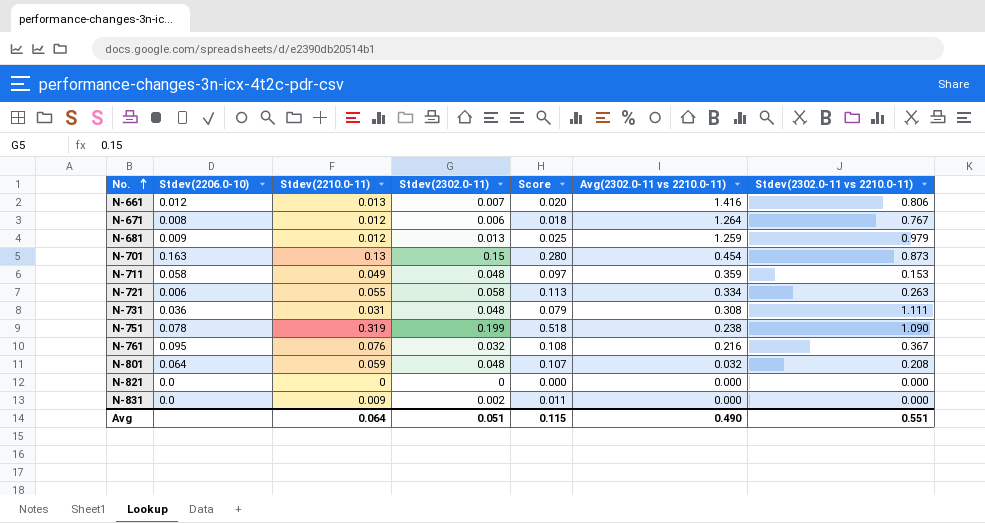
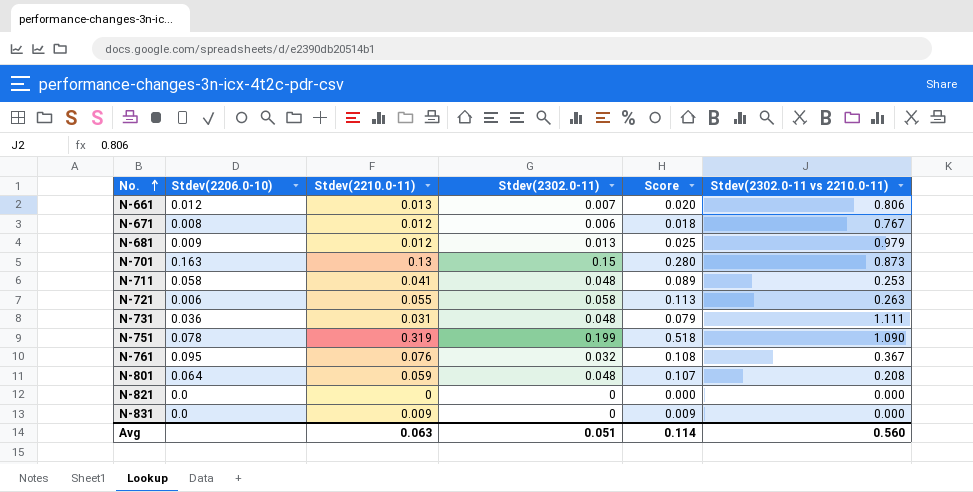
column Avg(2302.0-11 vs 2210.0-11) | position: 6 -> none
N-711 | Stdev(2210.0-11): 0.049 -> 0.041
N-711 | Score: 0.097 -> 0.089
N-711 | Stdev(2302.0-11 vs 2210.0-11): 0.153 -> 0.253
N-831 | Stdev(2302.0-11): 0.002 -> 0
N-831 | Score: 0.011 -> 0.009
Avg | Stdev(2210.0-11): 0.064 -> 0.063
Avg | Score: 0.115 -> 0.114
Avg | Stdev(2302.0-11 vs 2210.0-11): 0.551 -> 0.560

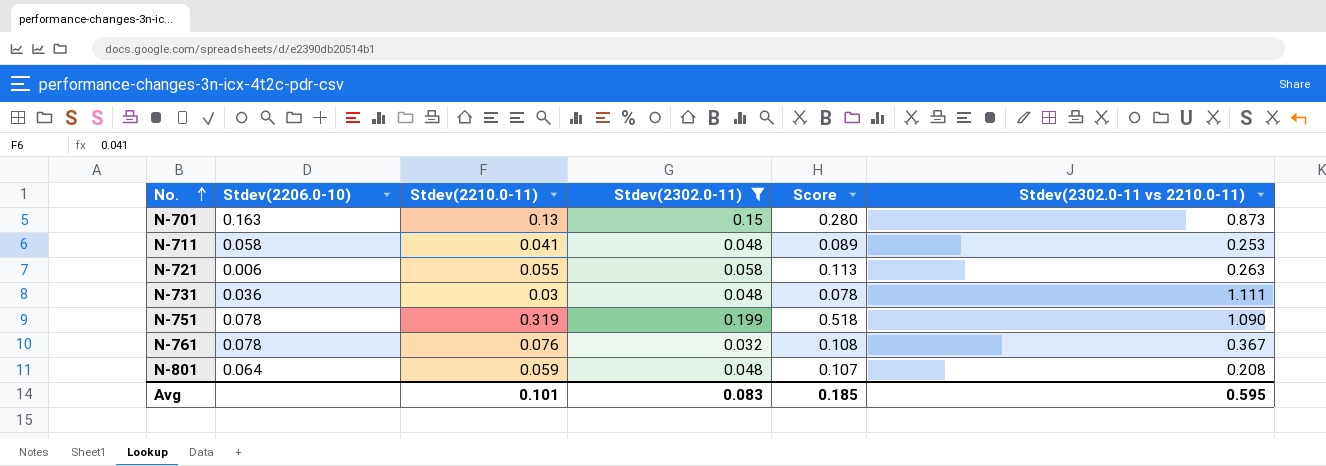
filter: none -> Stdev(2302.0-11) >= 0.032
N-731 | Stdev(2210.0-11): 0.031 -> 0.03
N-731 | Score: 0.079 -> 0.078
N-761 | Stdev(2206.0-10): 0.095 -> 0.078
Avg | Stdev(2210.0-11): 0.063 -> 0.101
Avg | Stdev(2302.0-11): 0.051 -> 0.083
Avg | Score: 0.114 -> 0.185
Avg | Stdev(2302.0-11 vs 2210.0-11): 0.560 -> 0.595

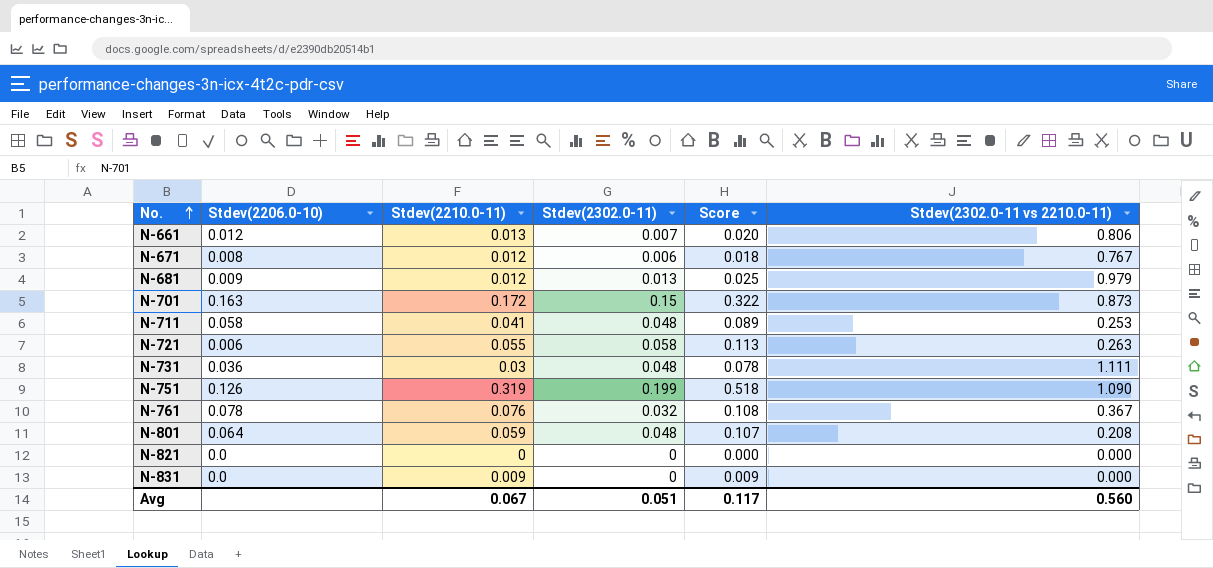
filter: Stdev(2302.0-11) >= 0.032 -> none
N-701 | Stdev(2210.0-11): 0.13 -> 0.172
N-701 | Score: 0.280 -> 0.322
N-751 | Stdev(2206.0-10): 0.078 -> 0.126
Avg | Stdev(2210.0-11): 0.101 -> 0.067
Avg | Stdev(2302.0-11): 0.083 -> 0.051
Avg | Score: 0.185 -> 0.117
Avg | Stdev(2302.0-11 vs 2210.0-11): 0.595 -> 0.560

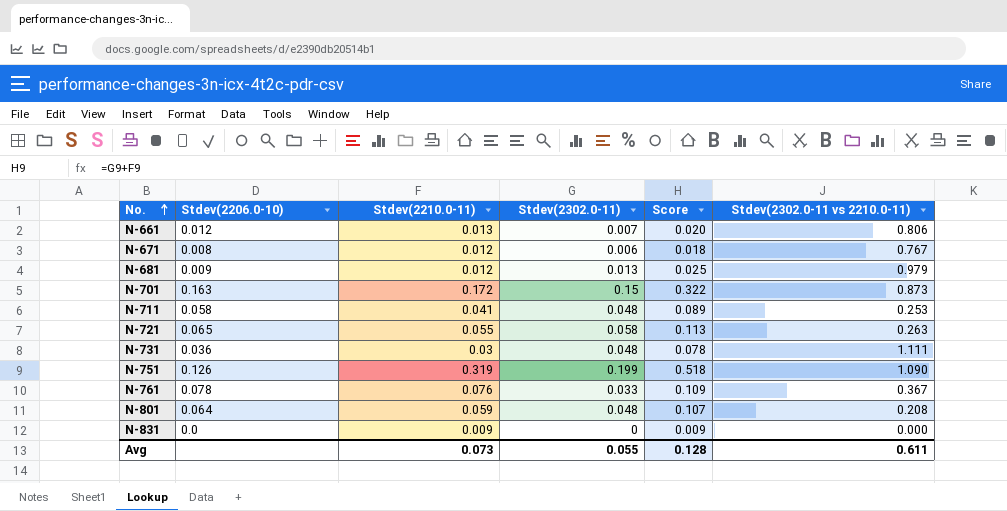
row N-821: 0.0 | 0 | 0 | 0.000 | 0.000 -> none
N-721 | Stdev(2206.0-10): 0.006 -> 0.065
N-761 | Stdev(2302.0-11): 0.032 -> 0.033
N-761 | Score: 0.108 -> 0.109
Avg | Stdev(2210.0-11): 0.067 -> 0.073
Avg | Stdev(2302.0-11): 0.051 -> 0.055
Avg | Score: 0.117 -> 0.128
Avg | Stdev(2302.0-11 vs 2210.0-11): 0.560 -> 0.611

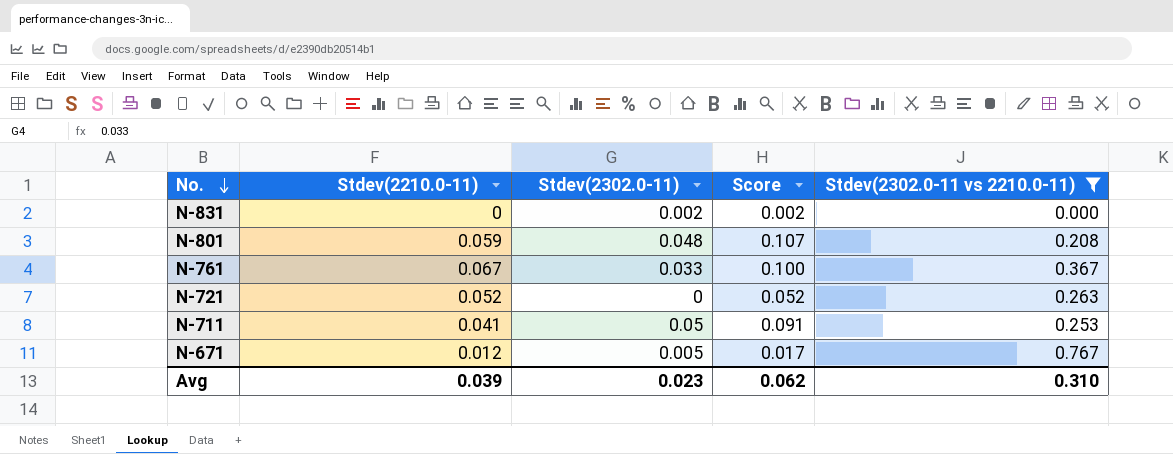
filter: none -> Stdev(2302.0-11 vs 2210.0-11) <= 0.767
row order: No. ascending -> No. descending
column Stdev(2206.0-10) | position: 2 -> none
N-831 | Stdev(2210.0-11): 0.009 -> 0
N-831 | Stdev(2302.0-11): 0 -> 0.002
N-831 | Score: 0.009 -> 0.002
N-761 | Stdev(2210.0-11): 0.076 -> 0.067
N-761 | Score: 0.109 -> 0.100
N-721 | Stdev(2210.0-11): 0.055 -> 0.052
N-721 | Stdev(2302.0-11): 0.058 -> 0
N-721 | Score: 0.113 -> 0.052
N-711 | Stdev(2302.0-11): 0.048 -> 0.05
N-711 | Score: 0.089 -> 0.091
N-671 | Stdev(2302.0-11): 0.006 -> 0.005
N-671 | Score: 0.018 -> 0.017
Avg | Stdev(2210.0-11): 0.073 -> 0.039
Avg | Stdev(2302.0-11): 0.055 -> 0.023
Avg | Score: 0.128 -> 0.062
Avg | Stdev(2302.0-11 vs 2210.0-11): 0.611 -> 0.310

